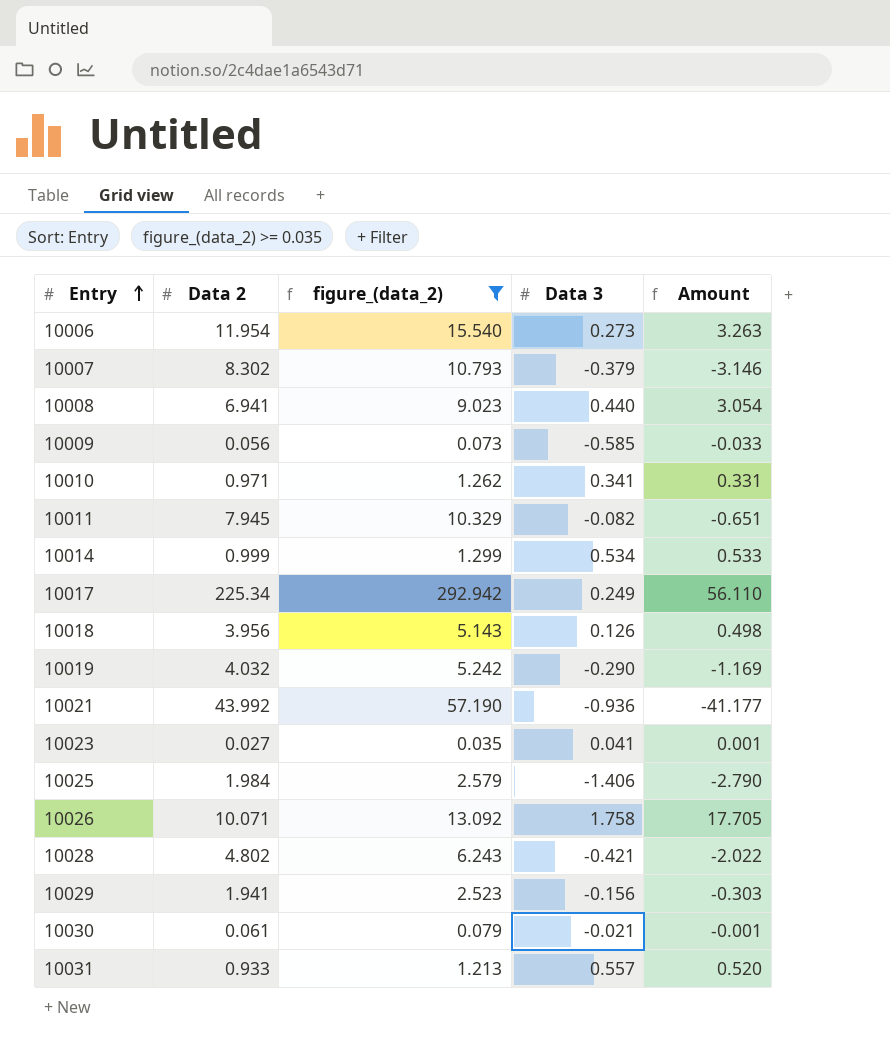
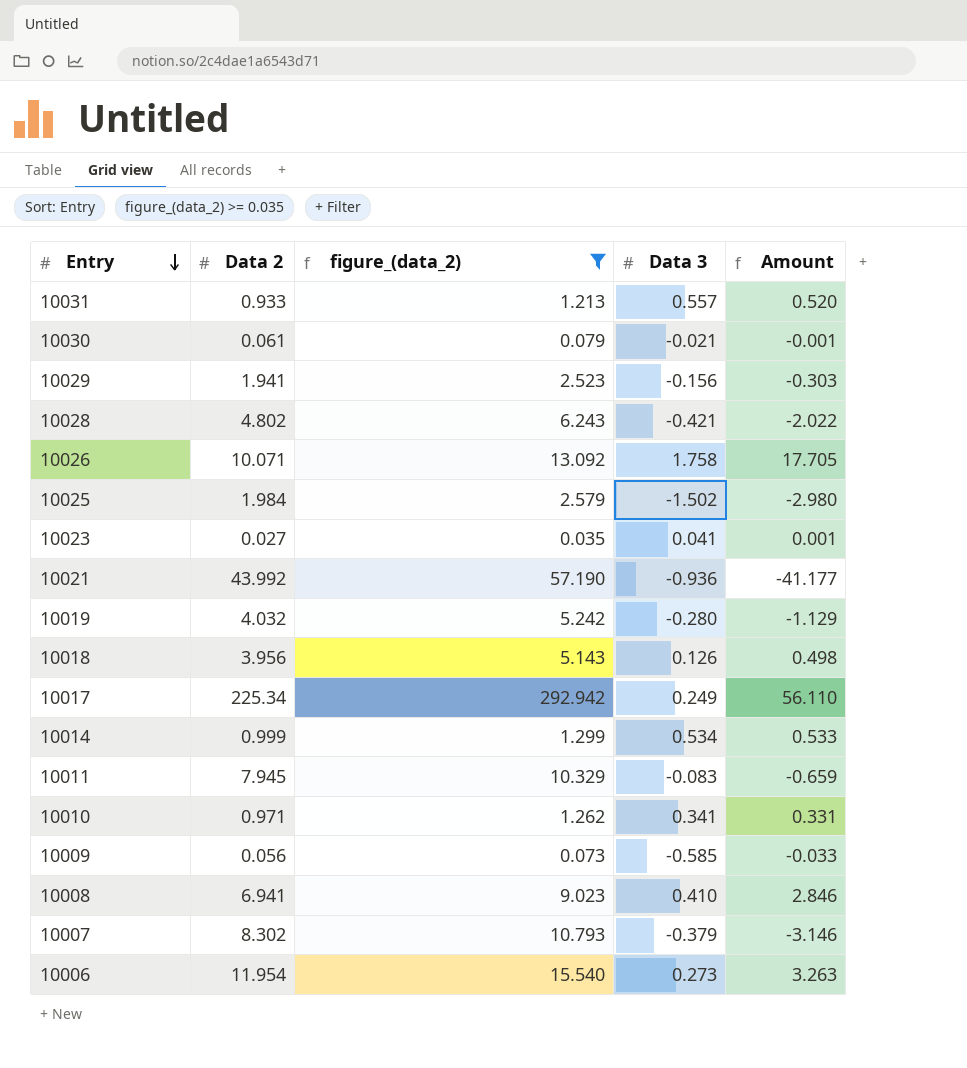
row order: Entry ascending -> Entry descending
10025 | Data 3: -1.406 -> -1.502
10025 | Amount: -2.790 -> -2.980
10019 | Data 3: -0.290 -> -0.280
10019 | Amount: -1.169 -> -1.129
10011 | Data 3: -0.082 -> -0.083
10011 | Amount: -0.651 -> -0.659
10008 | Data 3: 0.440 -> 0.410
10008 | Amount: 3.054 -> 2.846

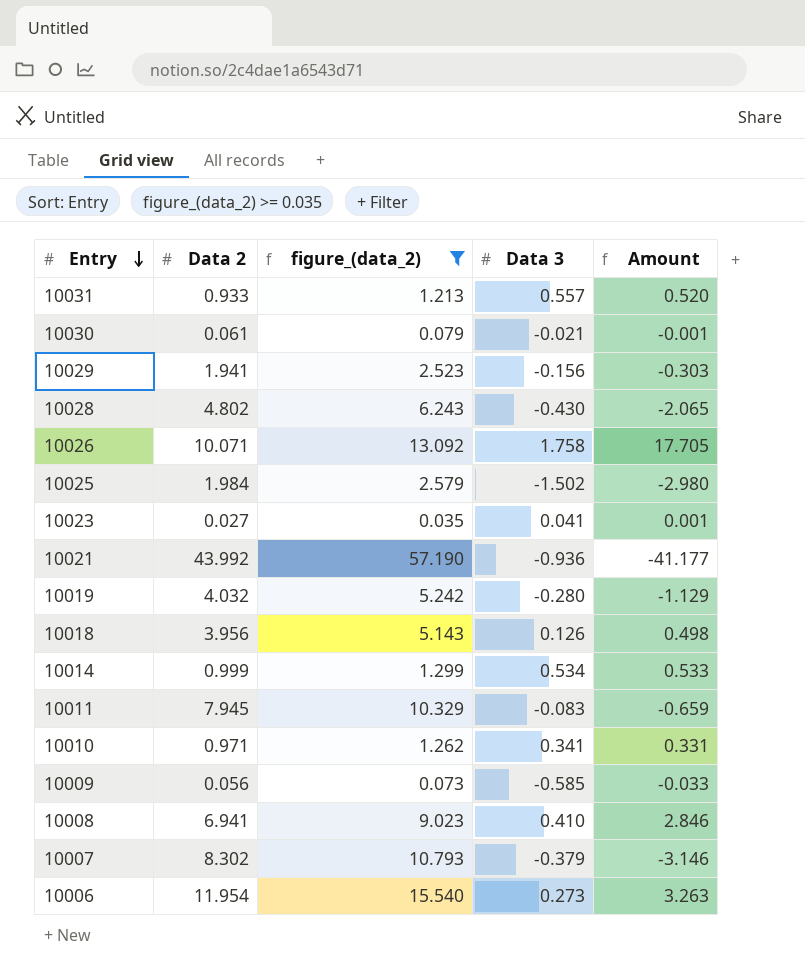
row 10017: 225.34 | 292.942 | 0.249 | 56.110 -> none
10028 | Data 3: -0.421 -> -0.430
10028 | Amount: -2.022 -> -2.065

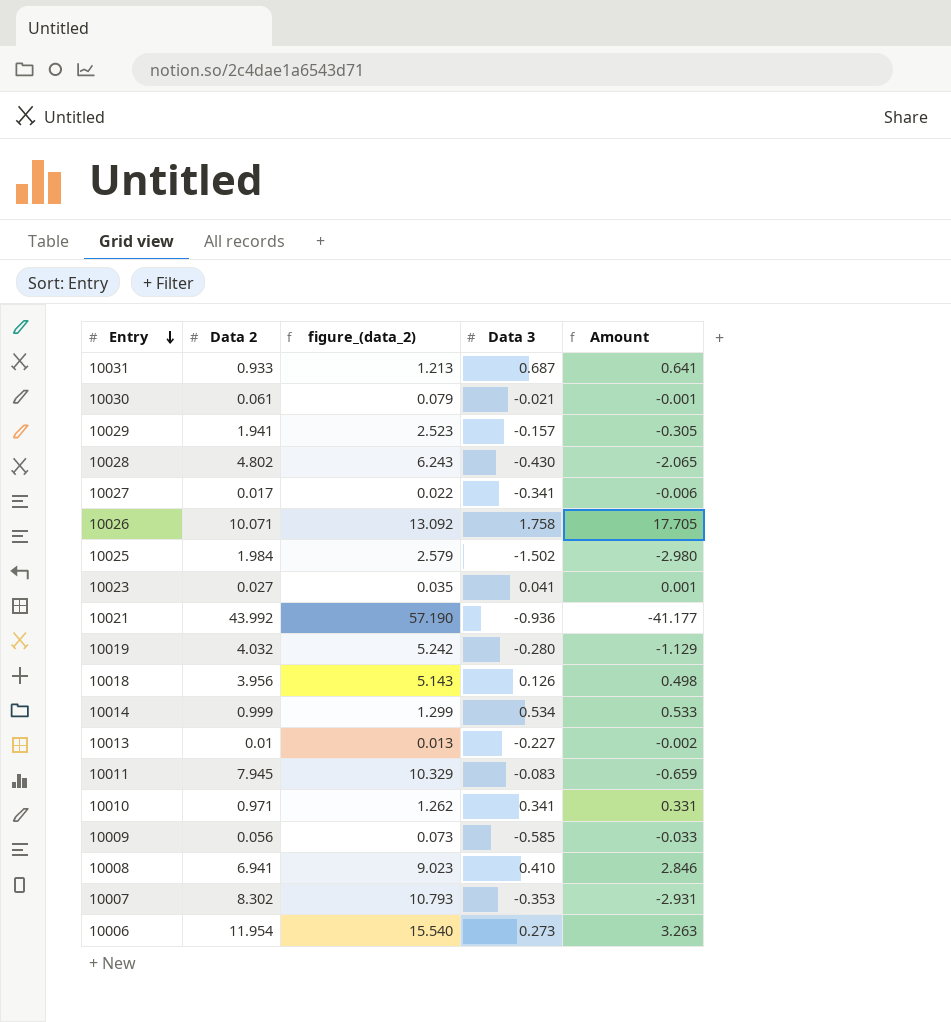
filter: figure_(data_2) >= 0.035 -> none
10031 | Data 3: 0.557 -> 0.687
10031 | Amount: 0.520 -> 0.641
10029 | Data 3: -0.156 -> -0.157
10029 | Amount: -0.303 -> -0.305
10007 | Data 3: -0.379 -> -0.353
10007 | Amount: -3.146 -> -2.931

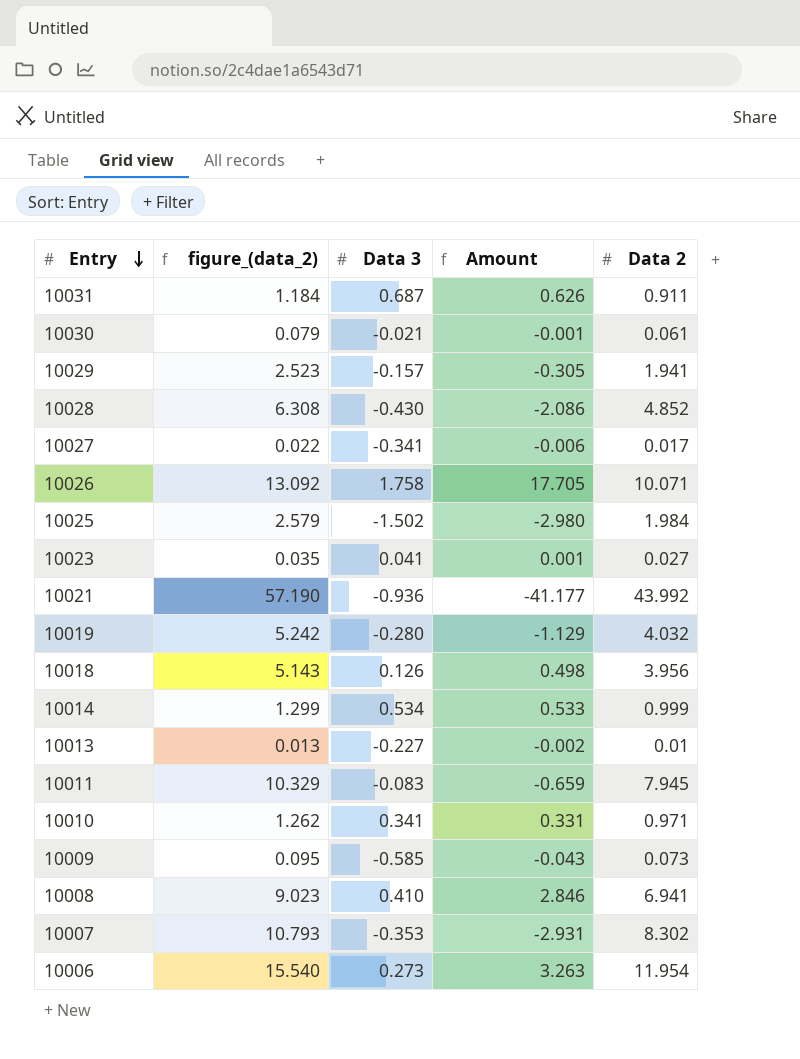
column Data 2 | position: 2 -> 5
10031 | figure_(data_2): 1.213 -> 1.184
10031 | Amount: 0.641 -> 0.626
10031 | Data 2: 0.933 -> 0.911
10028 | figure_(data_2): 6.243 -> 6.308
10028 | Amount: -2.065 -> -2.086
10028 | Data 2: 4.802 -> 4.852
10009 | figure_(data_2): 0.073 -> 0.095
10009 | Amount: -0.033 -> -0.043
10009 | Data 2: 0.056 -> 0.073

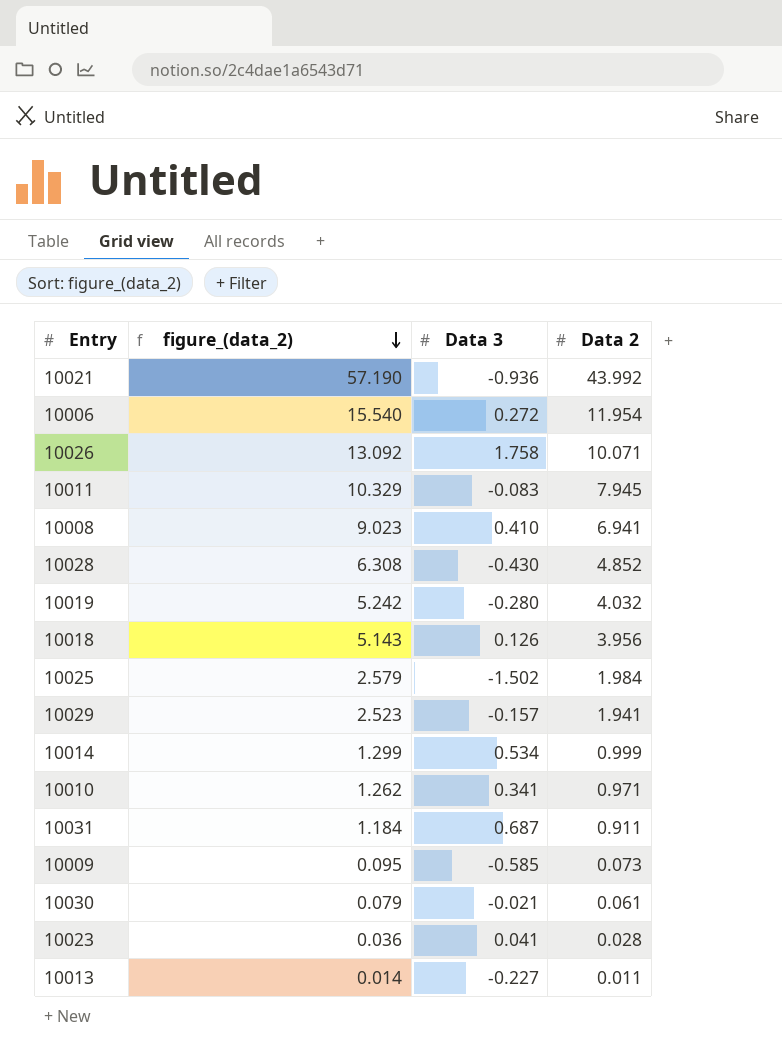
row order: Entry descending -> figure_(data_2) descending
column Amount | formula: [Data 3] * [Data 2] -> none
row 10027: 0.022 | -0.341 | -0.006 | 0.017 -> none
row 10007: 10.793 | -0.353 | -2.931 | 8.302 -> none
10006 | Data 3: 0.273 -> 0.272
10023 | figure_(data_2): 0.035 -> 0.036
10023 | Data 2: 0.027 -> 0.028
10013 | figure_(data_2): 0.013 -> 0.014
10013 | Data 2: 0.01 -> 0.011

